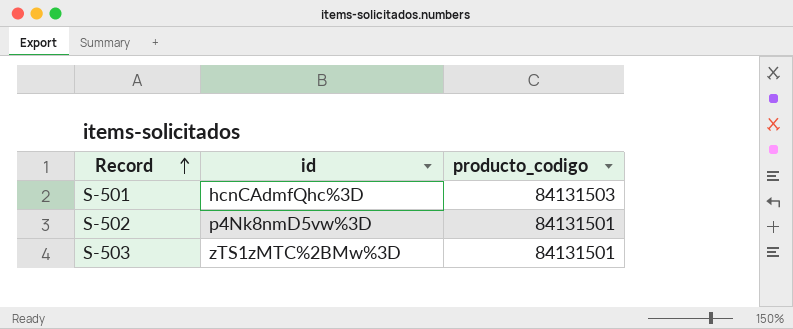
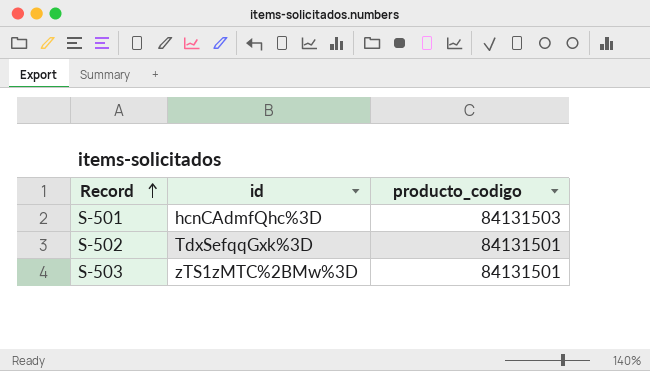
S-502 | id: p4Nk8nmD5vw%3D -> TdxSefqqGxk%3D

